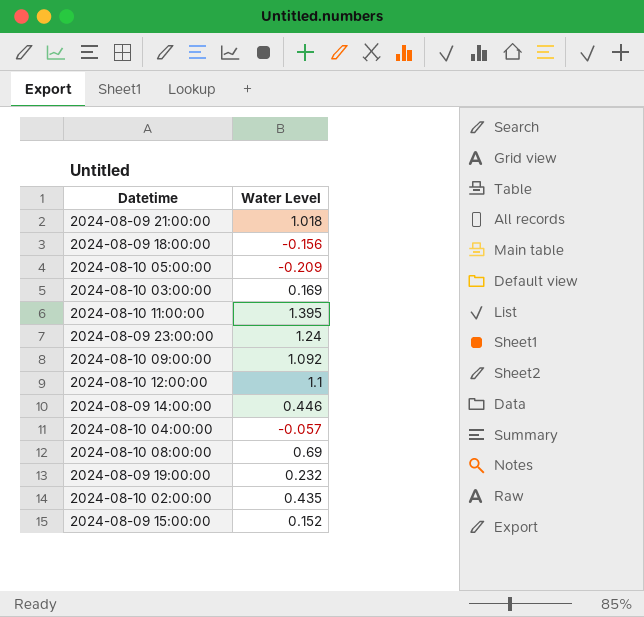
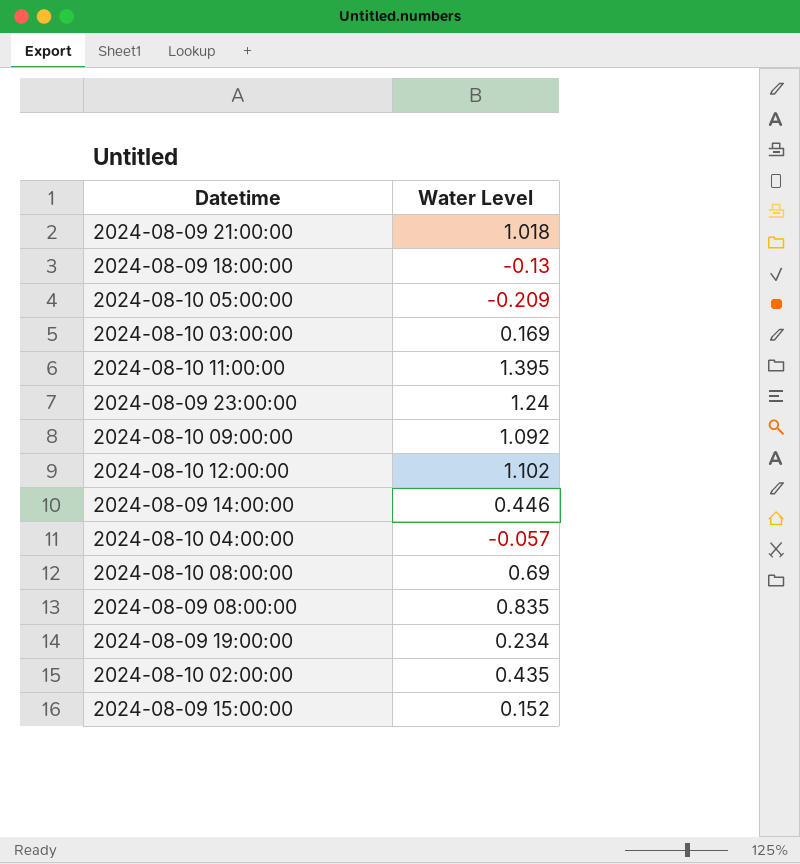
2024-08-09 18:00:00 | Water Level: -0.156 -> -0.13
2024-08-10 12:00:00 | Water Level: 1.1 -> 1.102
row 2024-08-09 08:00:00: none -> 0.835
2024-08-09 19:00:00 | Water Level: 0.232 -> 0.234

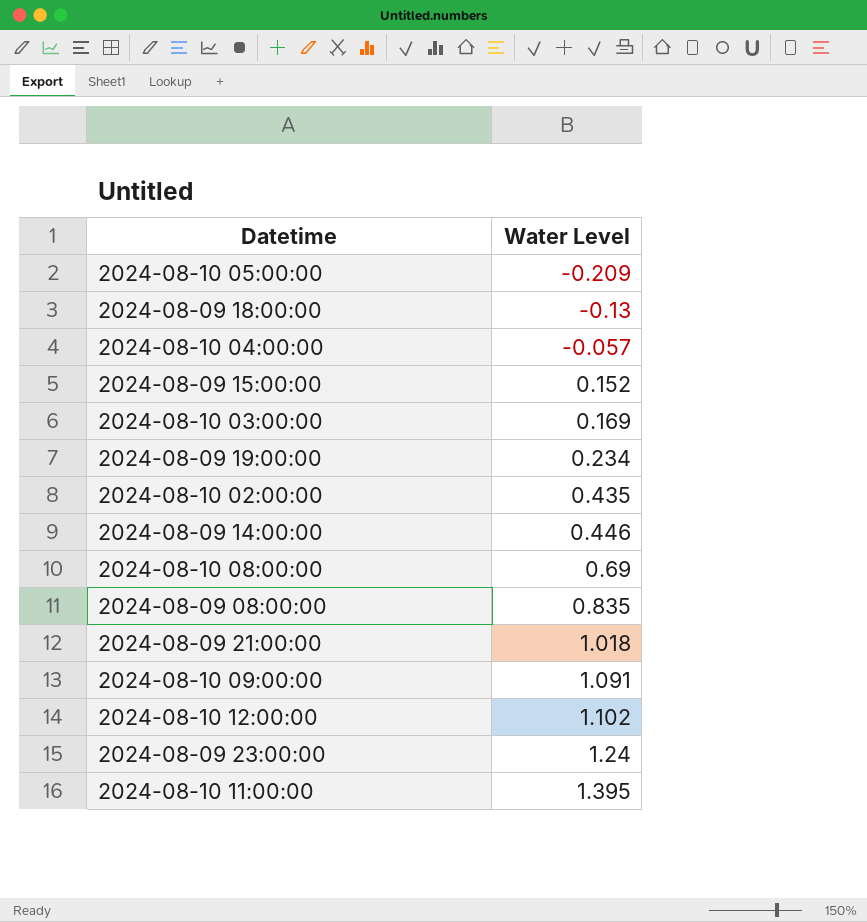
row order: none -> Water Level ascending
2024-08-10 09:00:00 | Water Level: 1.092 -> 1.091

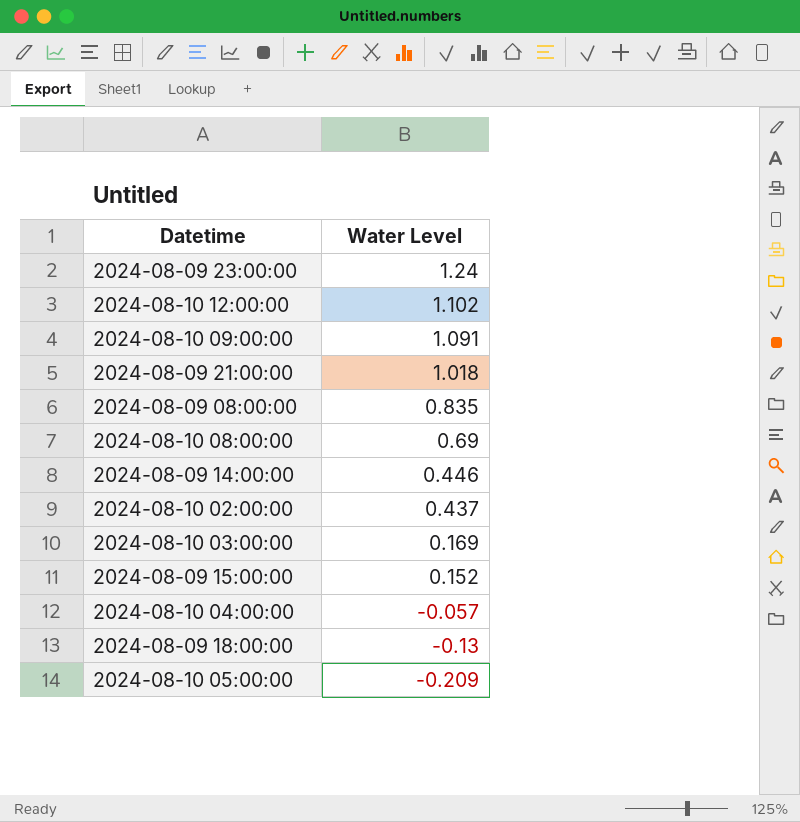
row order: Water Level ascending -> Water Level descending
row 2024-08-09 19:00:00: 0.234 -> none
row 2024-08-10 11:00:00: 1.395 -> none
2024-08-10 02:00:00 | Water Level: 0.435 -> 0.437

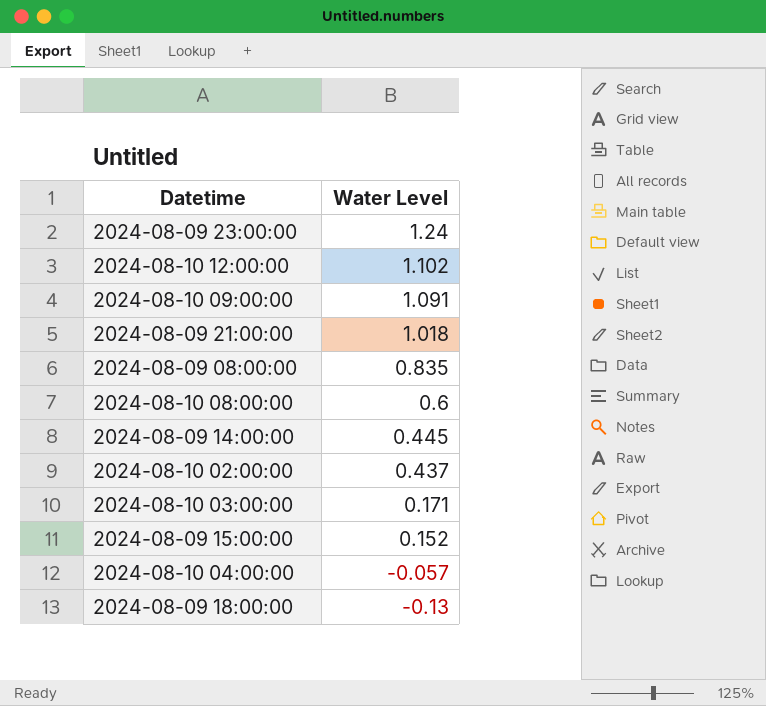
row 2024-08-10 05:00:00: -0.209 -> none
2024-08-10 08:00:00 | Water Level: 0.69 -> 0.6
2024-08-09 14:00:00 | Water Level: 0.446 -> 0.445
2024-08-10 03:00:00 | Water Level: 0.169 -> 0.171

